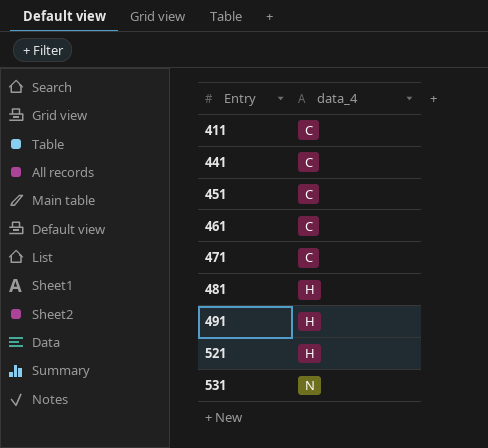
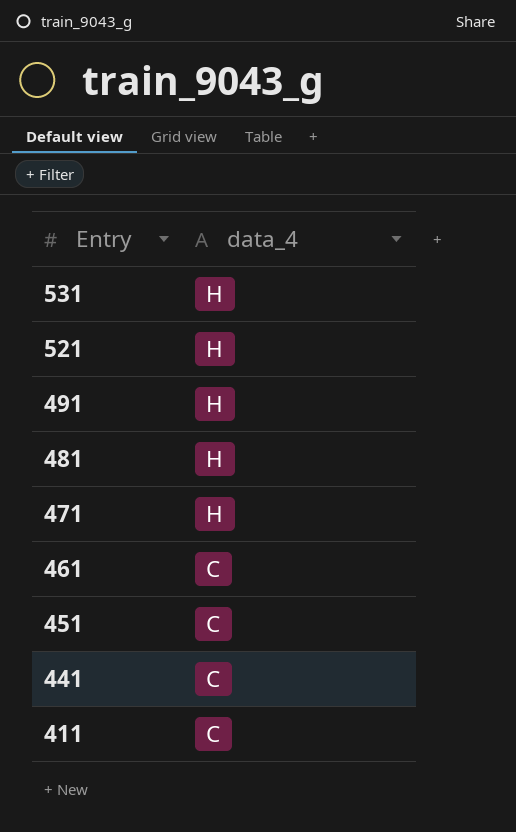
row order: Entry ascending -> Entry descending
531 | data_4: N -> H
471 | data_4: C -> H

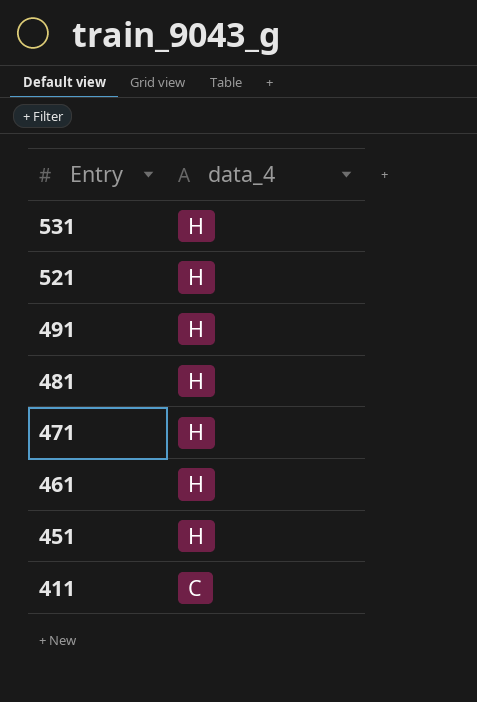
row 441: C -> none
461 | data_4: C -> H
451 | data_4: C -> H

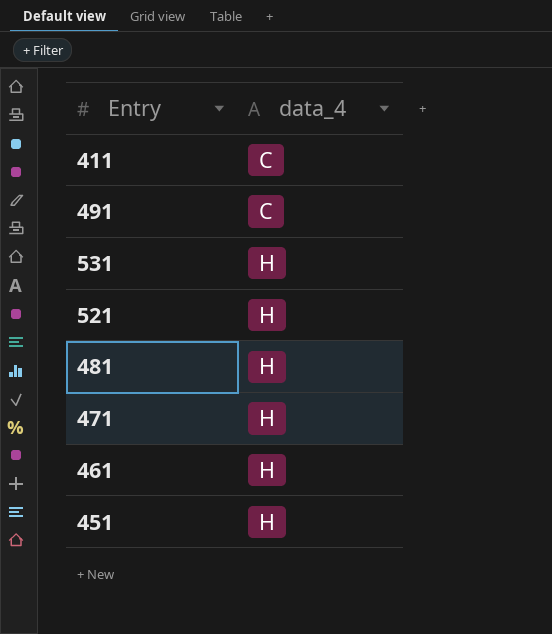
row order: Entry descending -> data_4 ascending
491 | data_4: H -> C

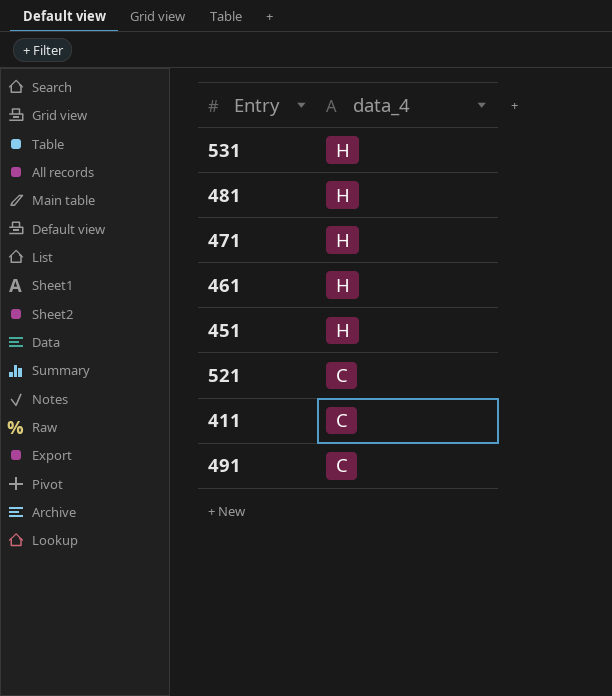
row order: data_4 ascending -> data_4 descending
521 | data_4: H -> C

